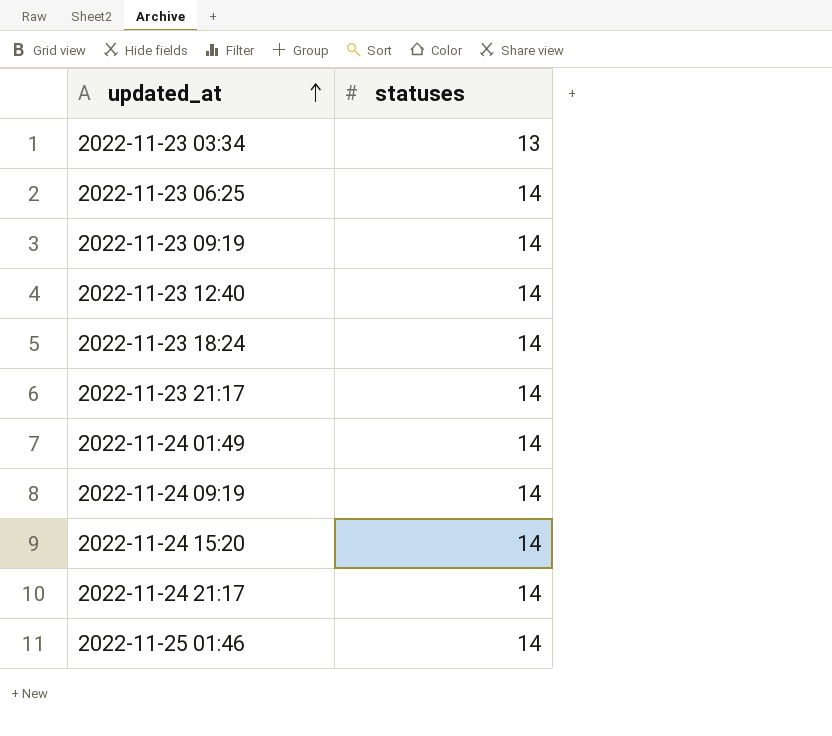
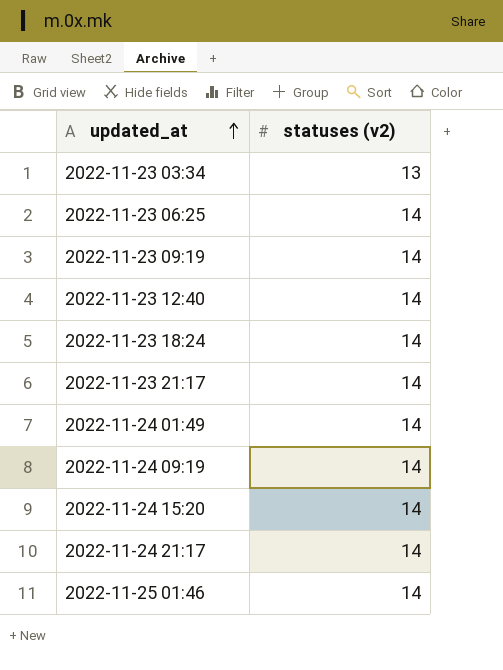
column name: statuses -> statuses (v2)

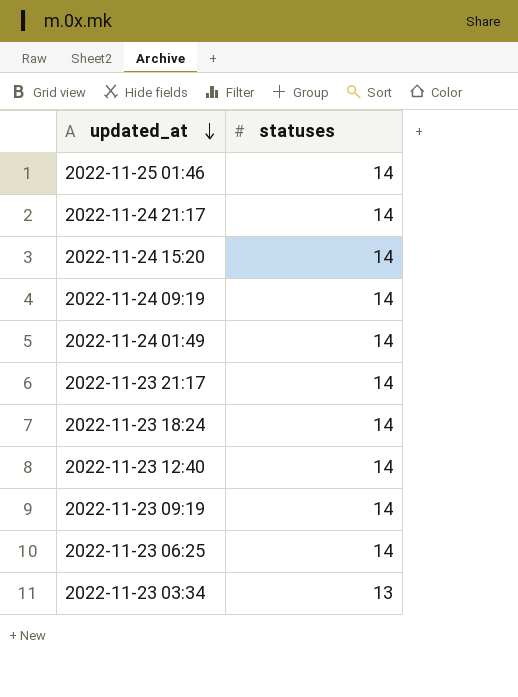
row order: updated_at ascending -> updated_at descending
column name: statuses (v2) -> statuses

